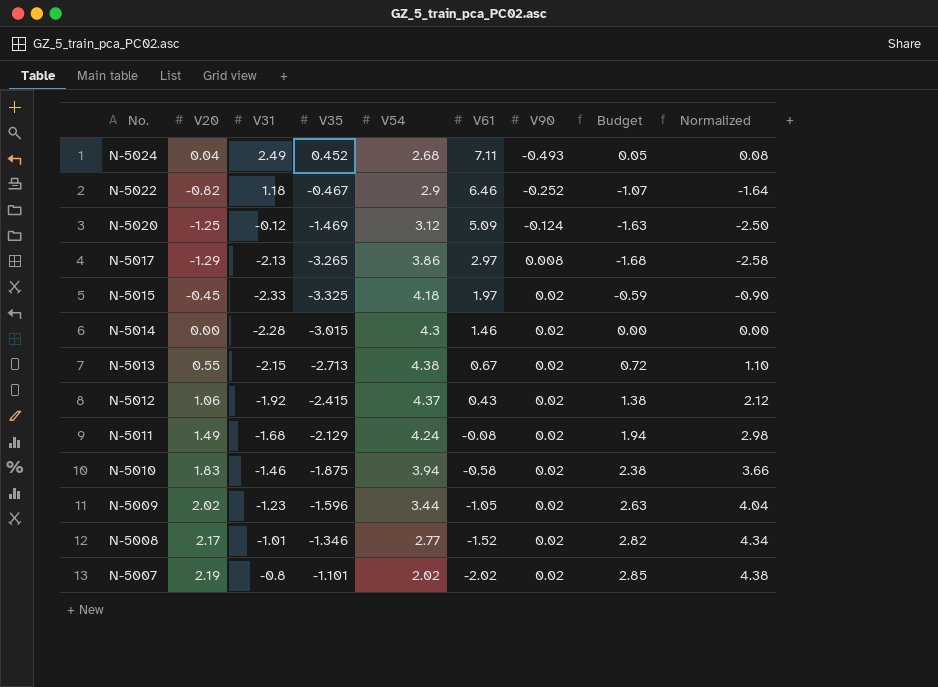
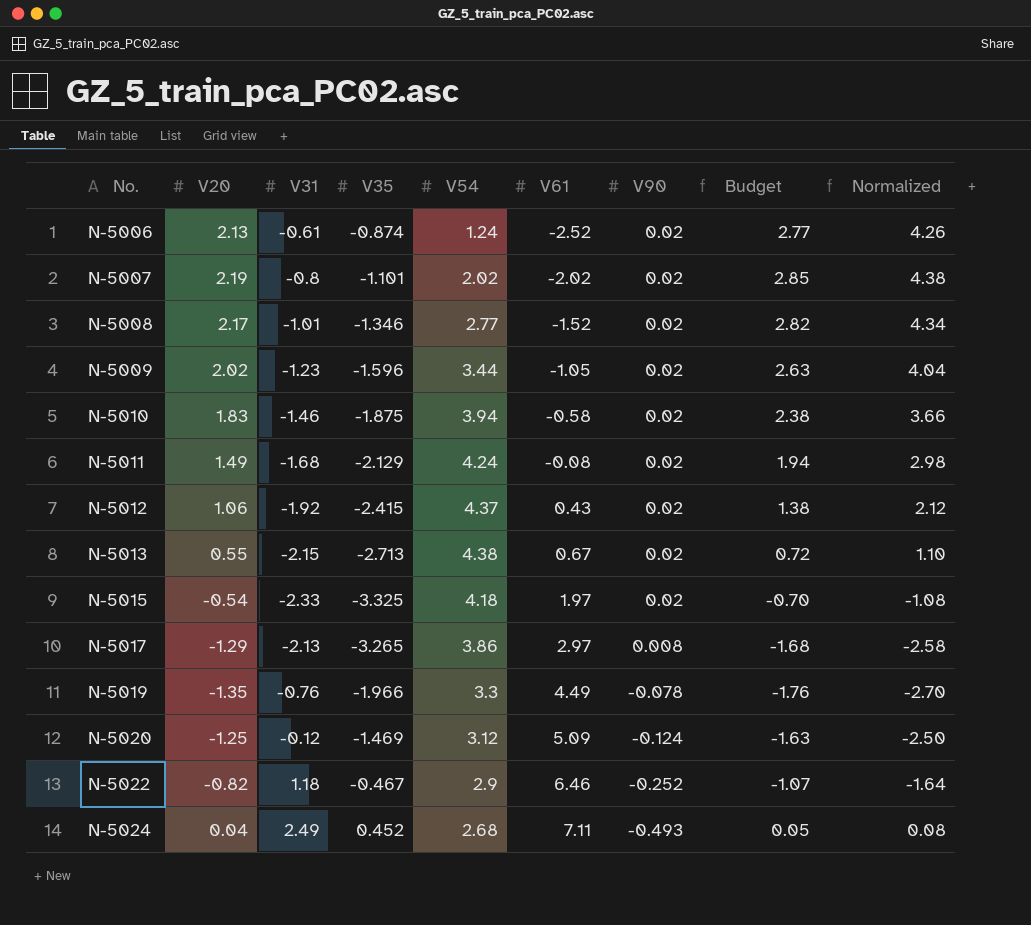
row order: No. descending -> No. ascending
row N-5014: 0.00 | -2.28 | -3.015 | 4.3 | 1.46 | 0.02 | 0.00 | 0.00 -> none
row N-5006: none -> 2.13 | -0.61 | -0.874 | 1.24 | -2.52 | 0.02 | 2.77 | 4.26
N-5015 | V20: -0.45 -> -0.54
N-5015 | Budget: -0.59 -> -0.70
N-5015 | Normalized: -0.90 -> -1.08
row N-5019: none -> -1.35 | -0.76 | -1.966 | 3.3 | 4.49 | -0.078 | -1.76 | -2.70

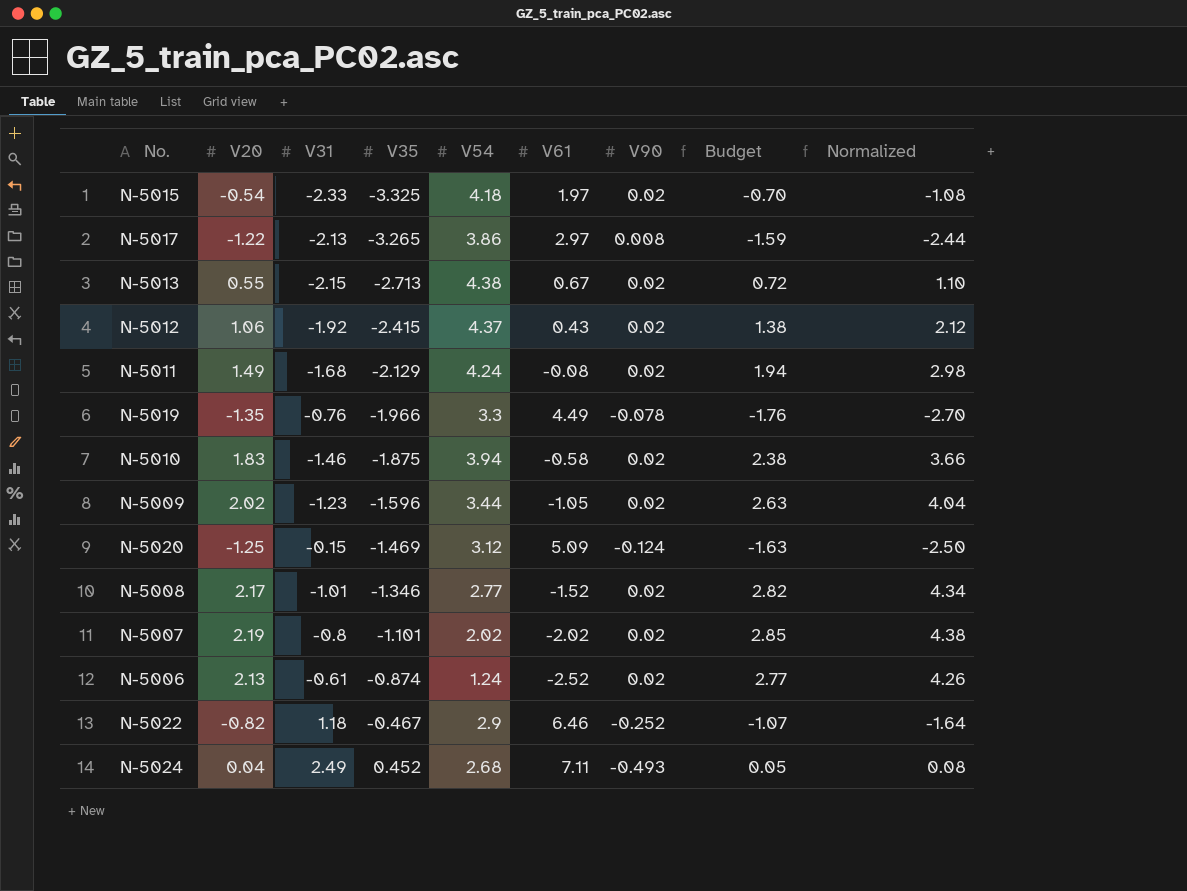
row order: No. ascending -> V35 ascending
N-5017 | V20: -1.29 -> -1.22
N-5017 | Budget: -1.68 -> -1.59
N-5017 | Normalized: -2.58 -> -2.44
N-5020 | V31: -0.12 -> -0.15

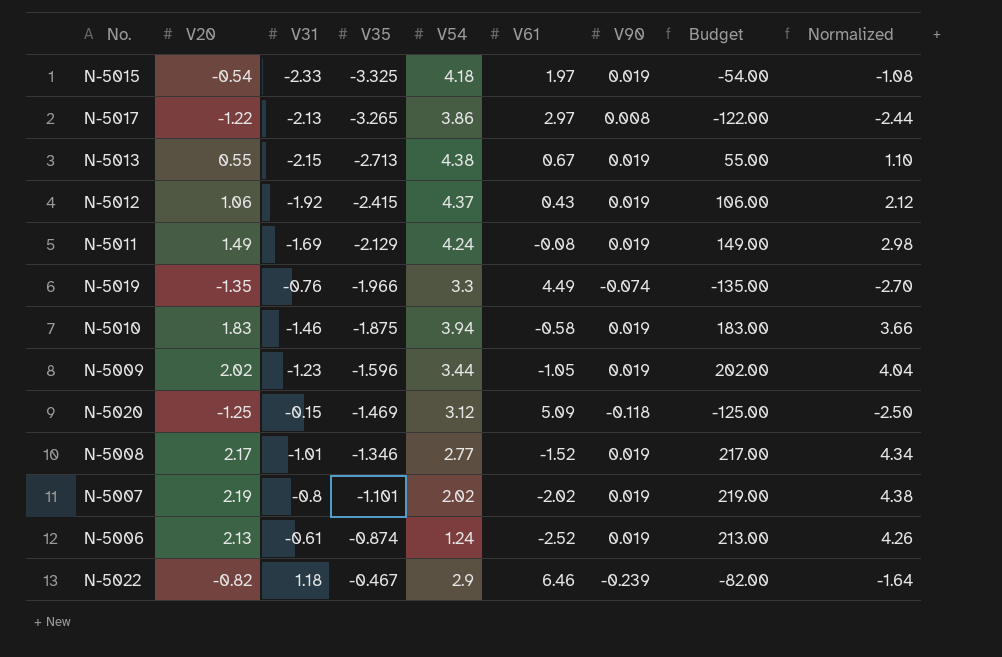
column Budget | formula: [V20] * 1.3 -> [V20] * 100
row N-5024: 0.04 | 2.49 | 0.452 | 2.68 | 7.11 | -0.493 | 0.05 | 0.08 -> none
N-5015 | V90: 0.02 -> 0.019
N-5013 | V90: 0.02 -> 0.019
N-5012 | V90: 0.02 -> 0.019
N-5011 | V31: -1.68 -> -1.69
N-5011 | V90: 0.02 -> 0.019
N-5019 | V90: -0.078 -> -0.074
N-5010 | V90: 0.02 -> 0.019
N-5009 | V90: 0.02 -> 0.019
N-5020 | V90: -0.124 -> -0.118
N-5008 | V90: 0.02 -> 0.019
N-5007 | V90: 0.02 -> 0.019
N-5006 | V90: 0.02 -> 0.019
N-5022 | V90: -0.252 -> -0.239

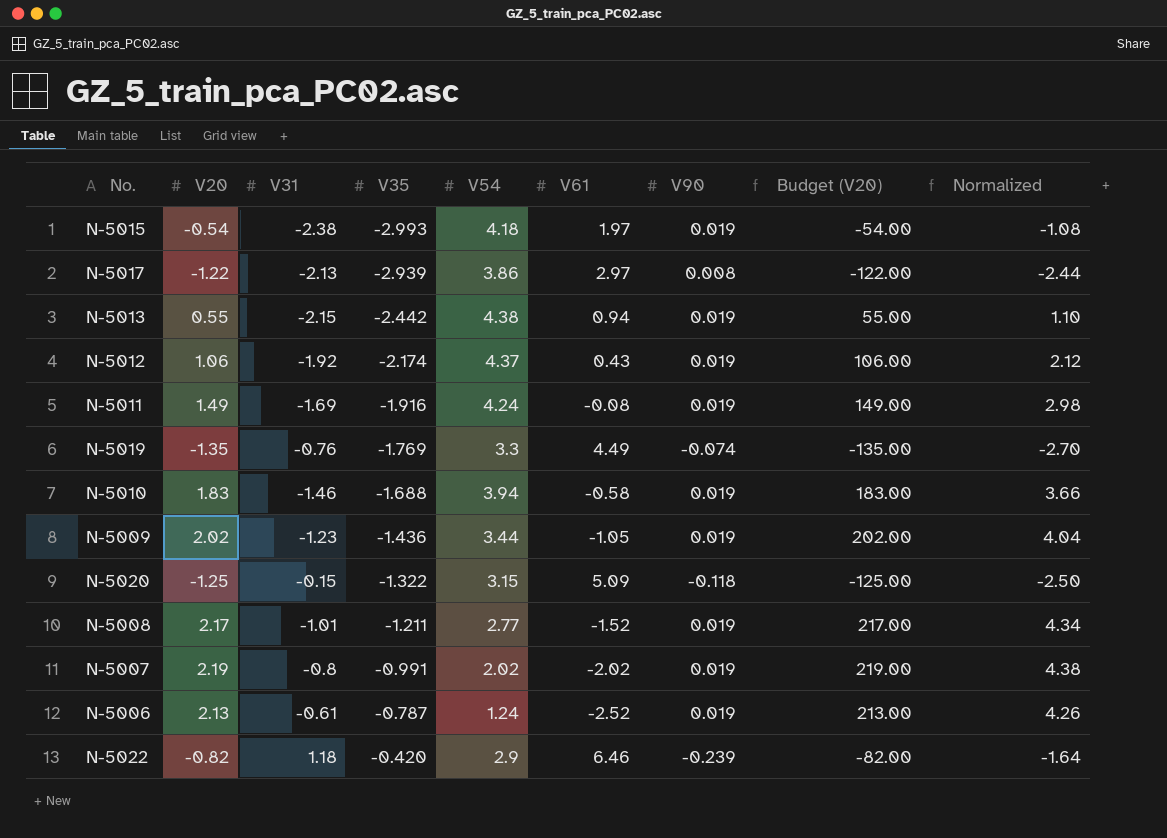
column name: Budget -> Budget (V20)
N-5015 | V31: -2.33 -> -2.38
N-5015 | V35: -3.325 -> -2.993
N-5017 | V35: -3.265 -> -2.939
N-5013 | V35: -2.713 -> -2.442
N-5013 | V61: 0.67 -> 0.94
N-5012 | V35: -2.415 -> -2.174
N-5011 | V35: -2.129 -> -1.916
N-5019 | V35: -1.966 -> -1.769
N-5010 | V35: -1.875 -> -1.688
N-5009 | V35: -1.596 -> -1.436
N-5020 | V35: -1.469 -> -1.322
N-5020 | V54: 3.12 -> 3.15
N-5008 | V35: -1.346 -> -1.211
N-5007 | V35: -1.101 -> -0.991
N-5006 | V35: -0.874 -> -0.787
N-5022 | V35: -0.467 -> -0.420

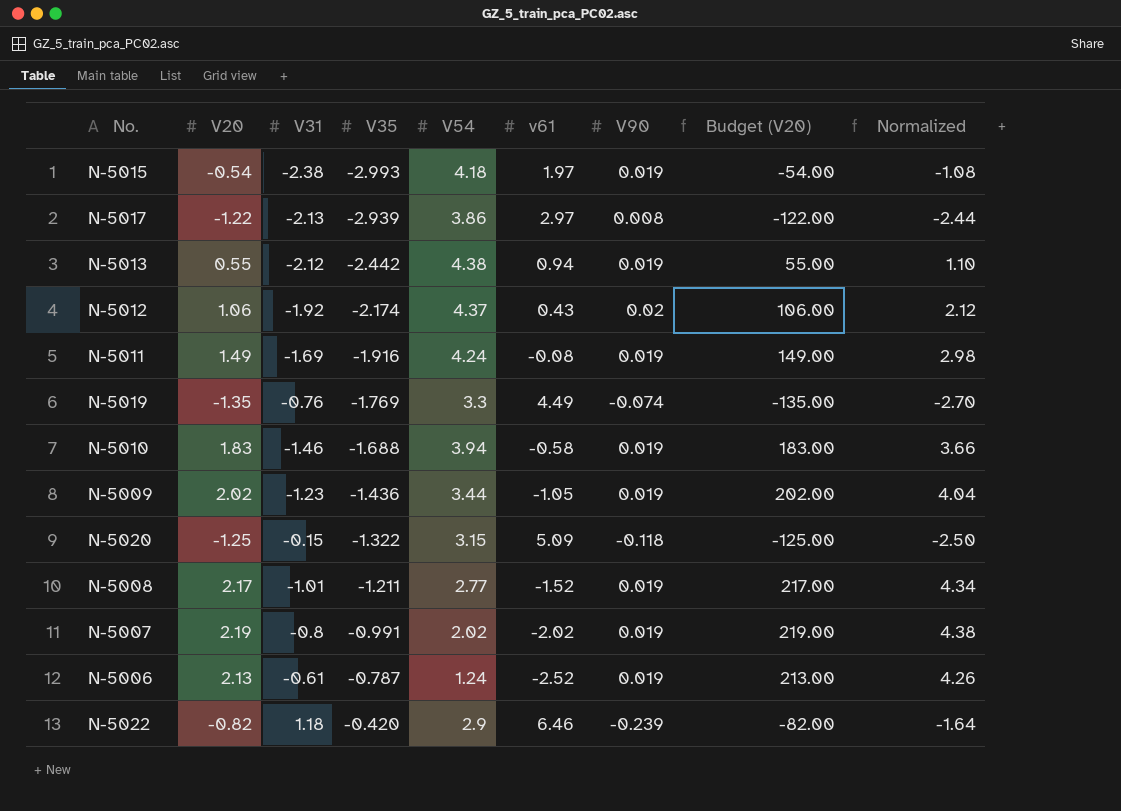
column name: V61 -> v61
N-5013 | V31: -2.15 -> -2.12
N-5012 | V90: 0.019 -> 0.02

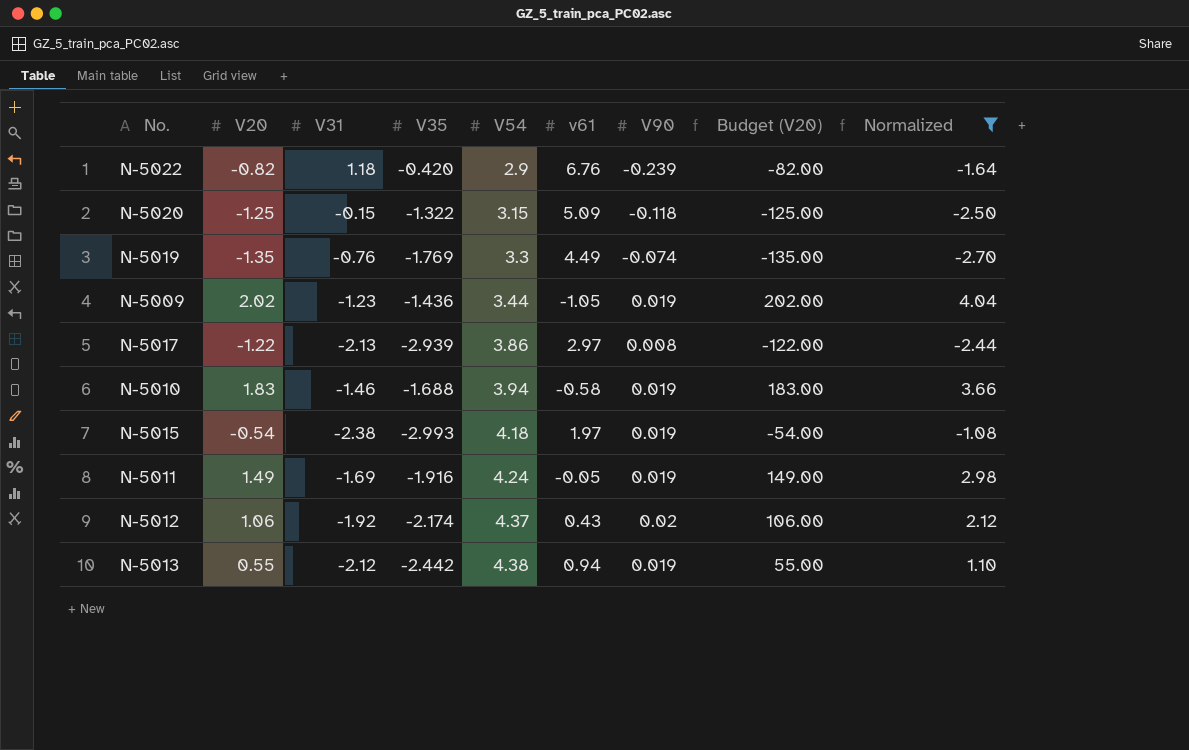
filter: none -> Normalized <= 4.04
row order: V35 ascending -> V54 ascending
N-5022 | v61: 6.46 -> 6.76
N-5011 | v61: -0.08 -> -0.05

